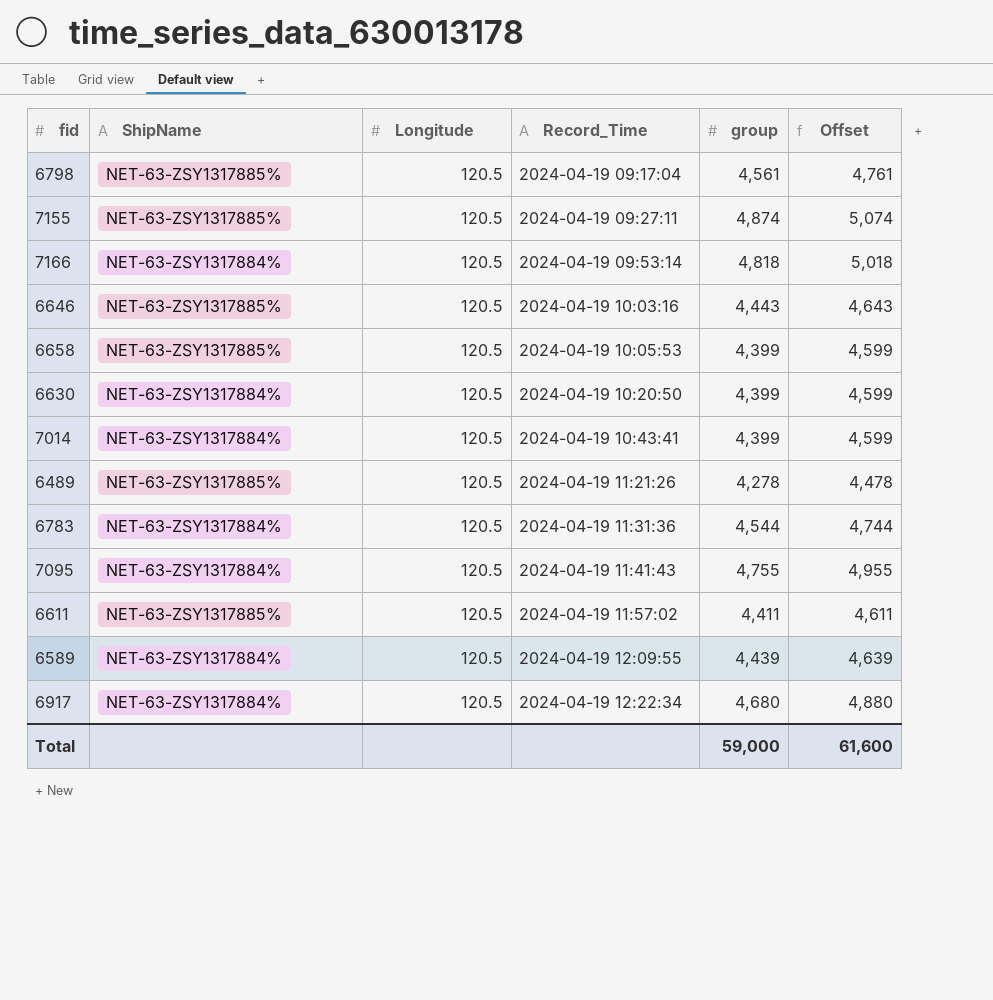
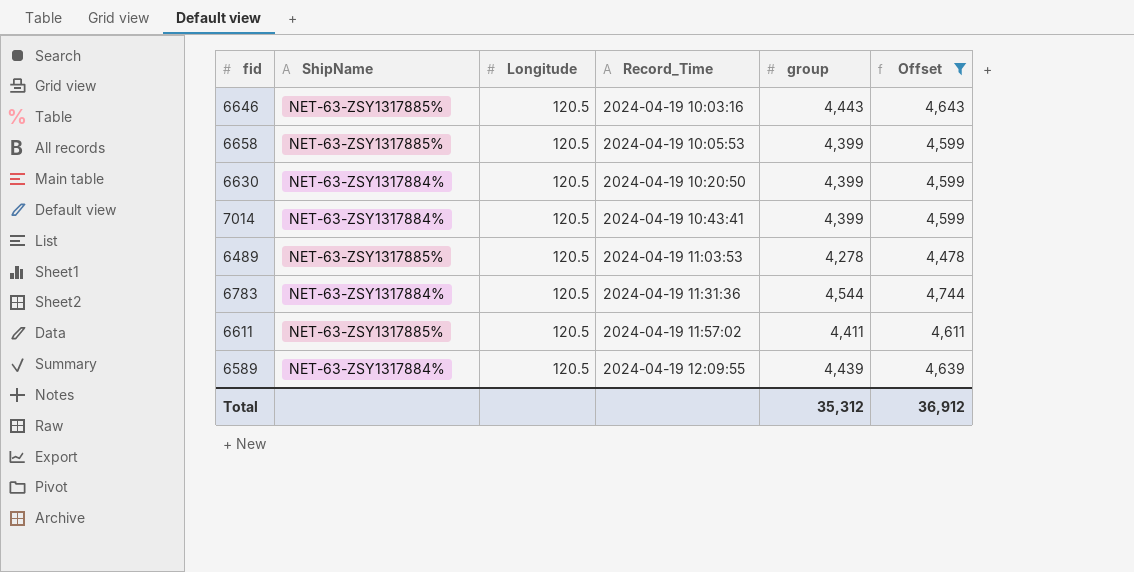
filter: none -> Offset <= 4,744
6489 | Record_Time: 2024-04-19 11:21:26 -> 2024-04-19 11:03:53
Total | group: 59,000 -> 35,312
Total | Offset: 61,600 -> 36,912

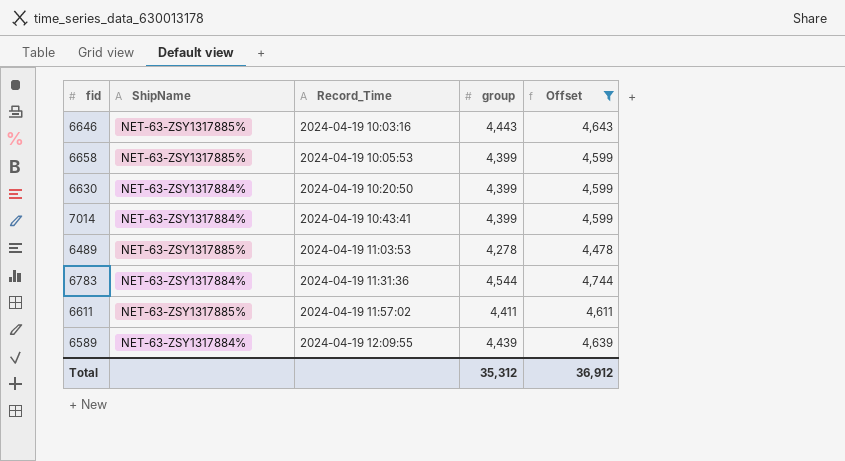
column Longitude | position: 3 -> none

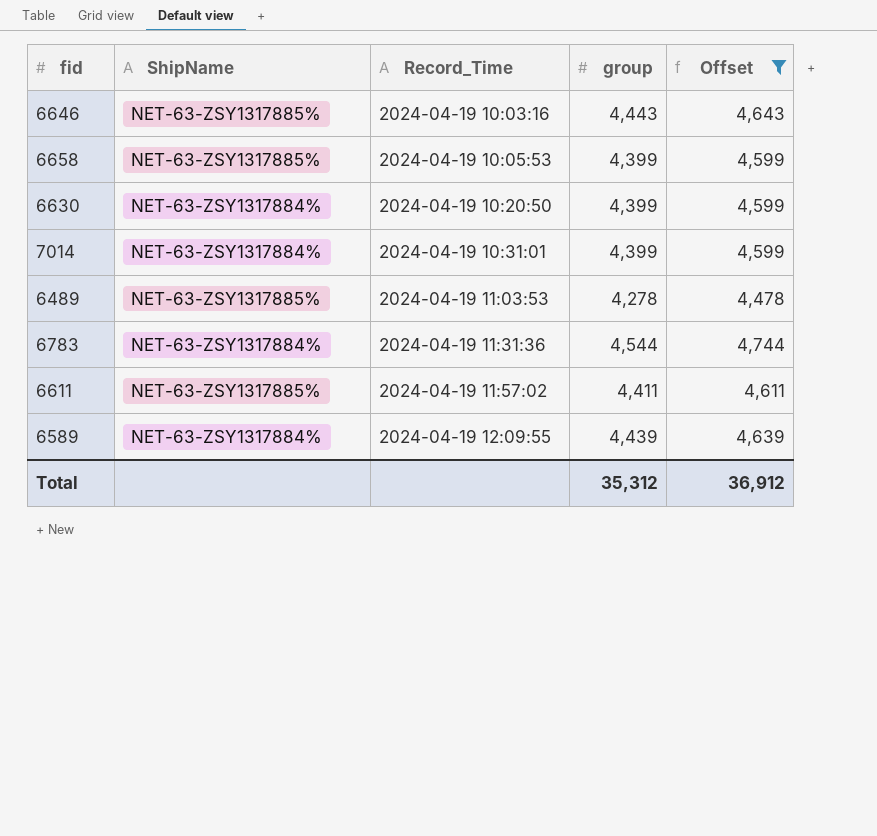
7014 | Record_Time: 2024-04-19 10:43:41 -> 2024-04-19 10:31:01

